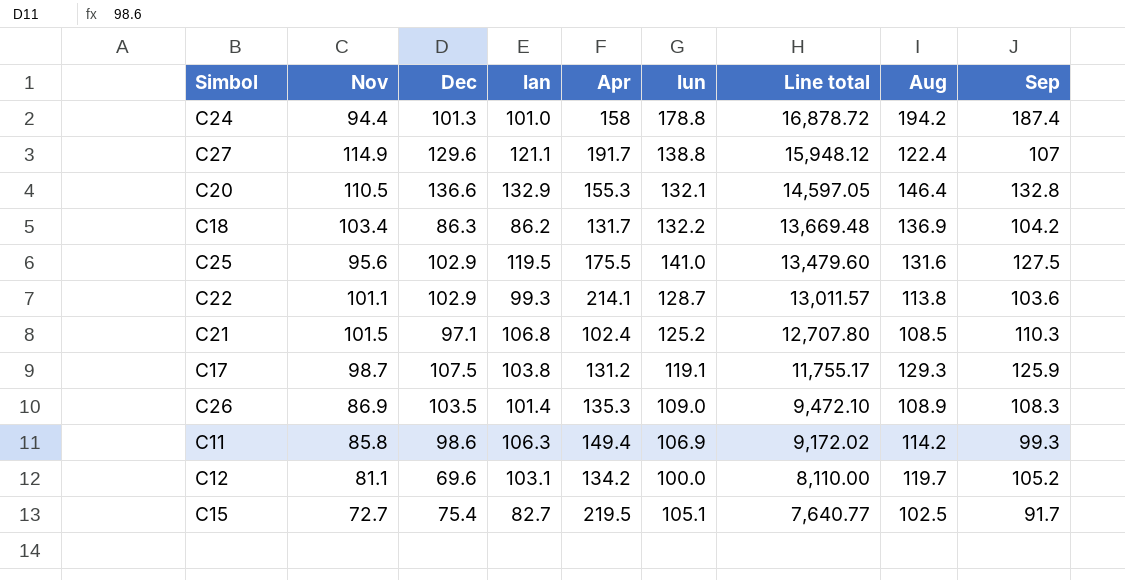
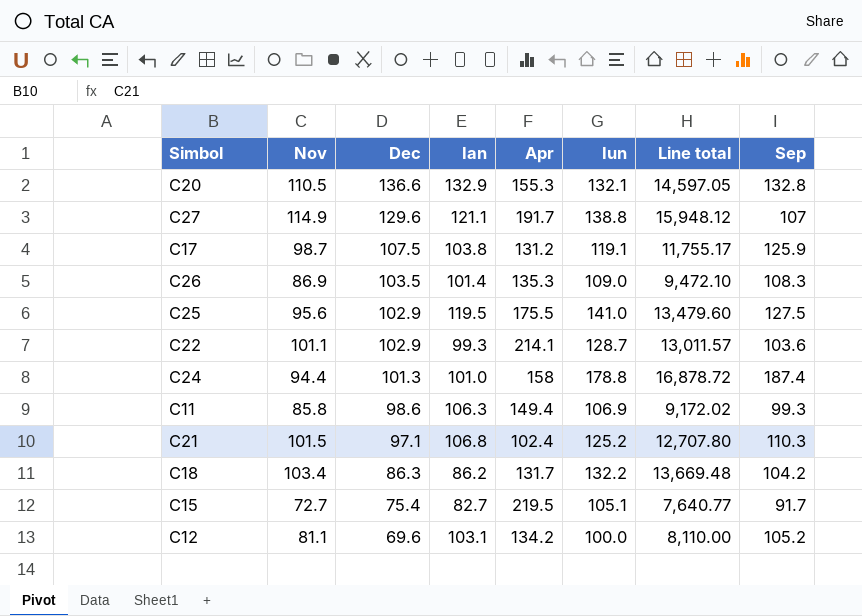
row order: Line total descending -> Dec descending
column Aug | position: 8 -> none

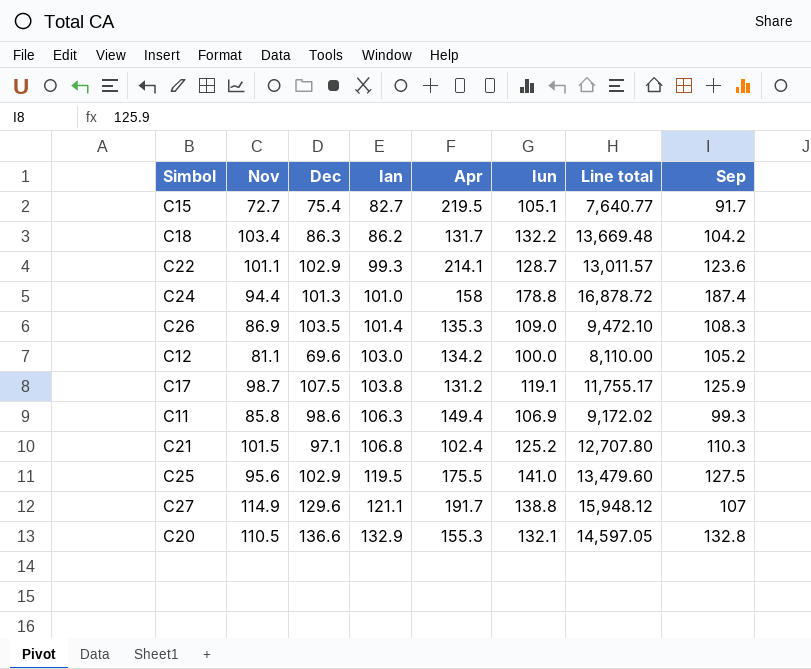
row order: Dec descending -> Ian ascending
C22 | Sep: 103.6 -> 123.6
C12 | Ian: 103.1 -> 103.0

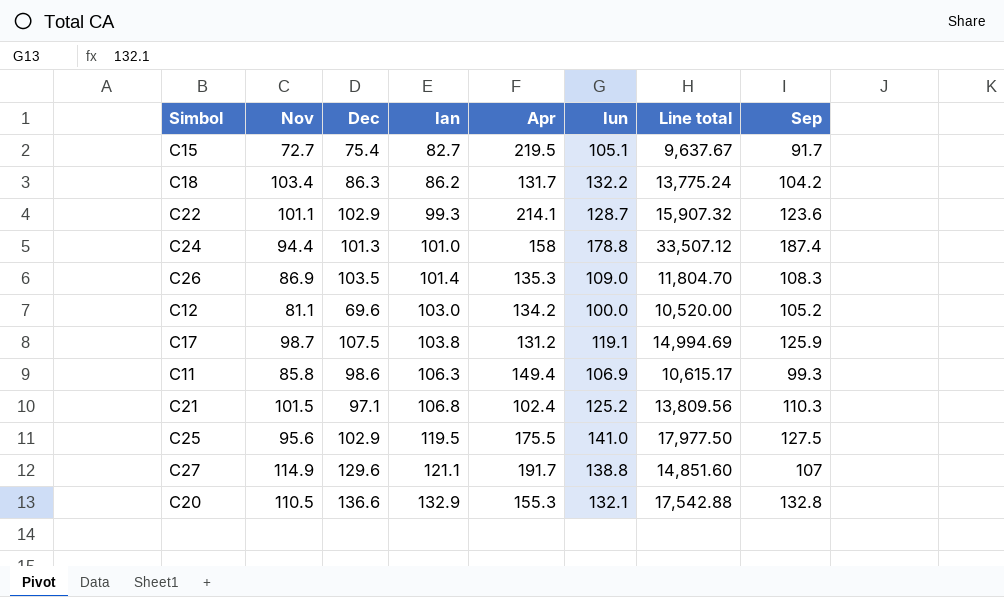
column Line total | formula: [Nov] * [Iun] -> [Iun] * [Sep]

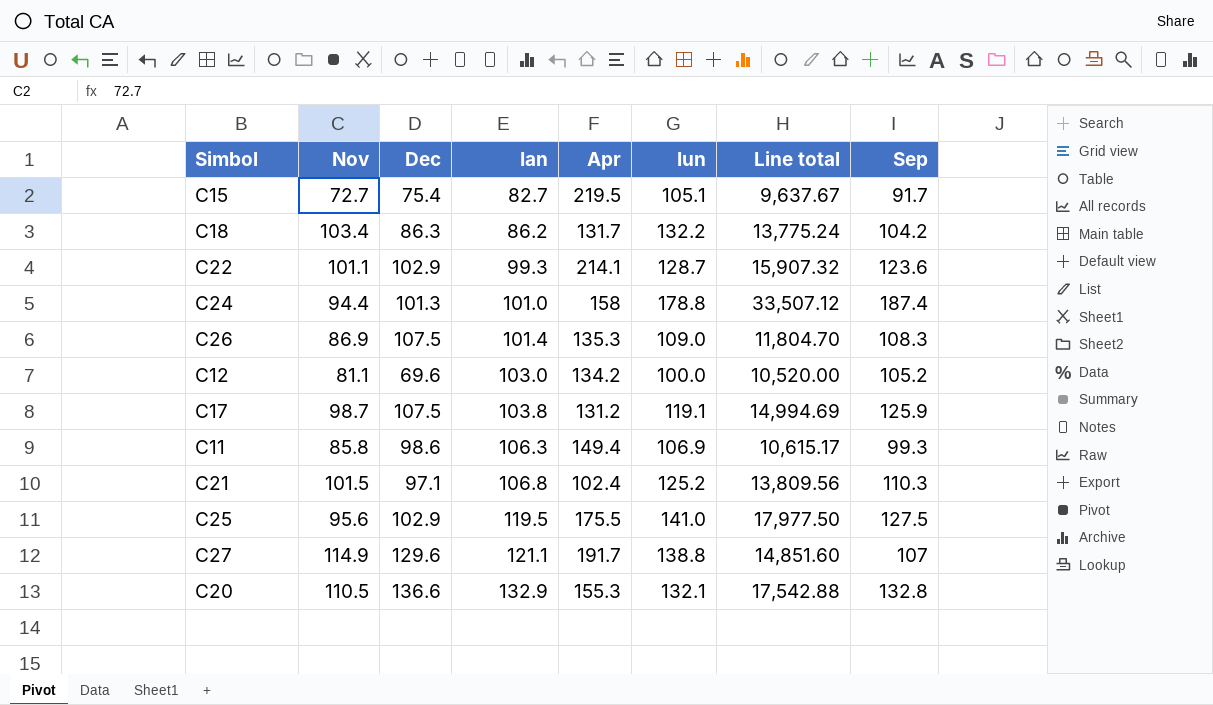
C26 | Dec: 103.5 -> 107.5

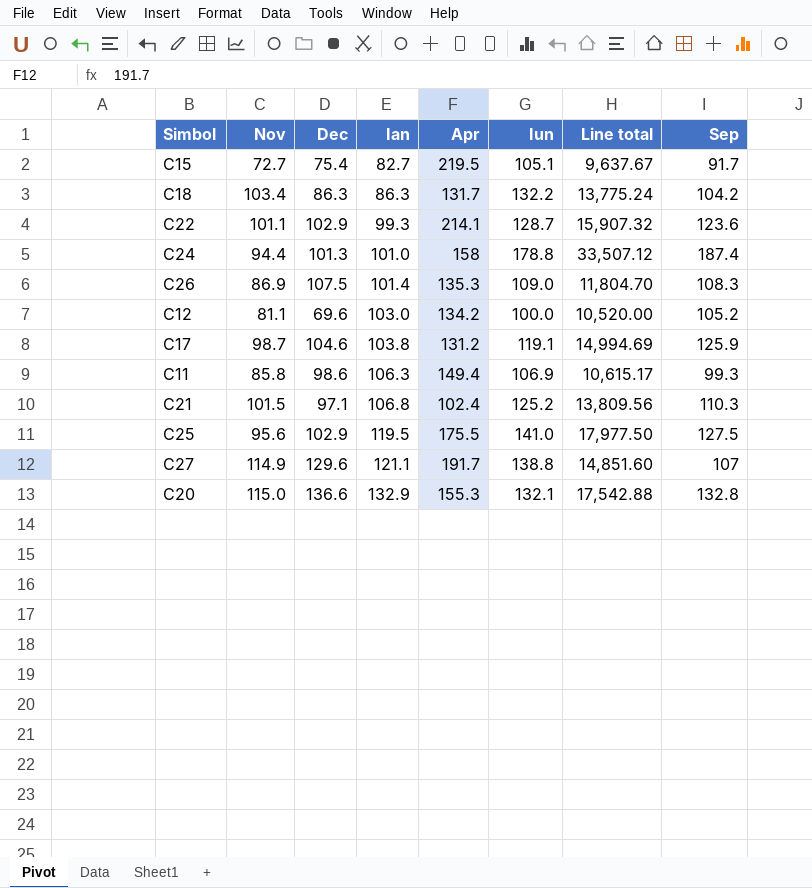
C18 | Ian: 86.2 -> 86.3
C17 | Dec: 107.5 -> 104.6
C20 | Nov: 110.5 -> 115.0

